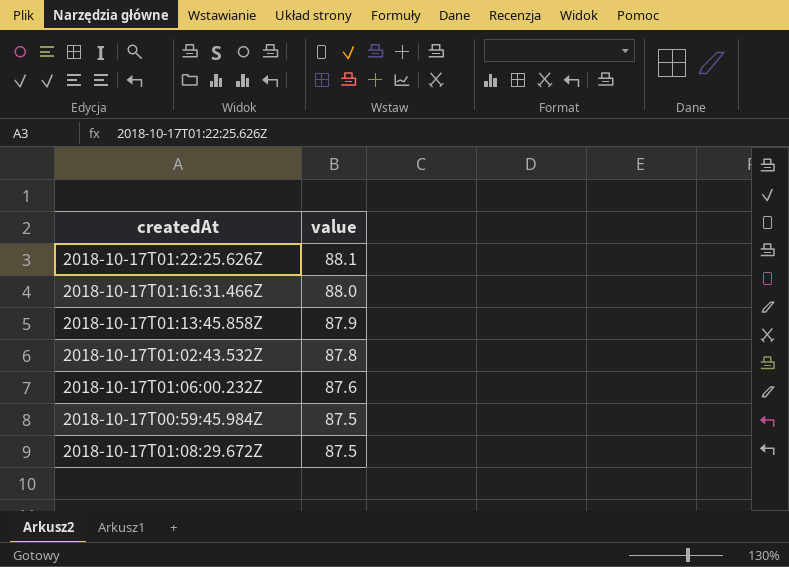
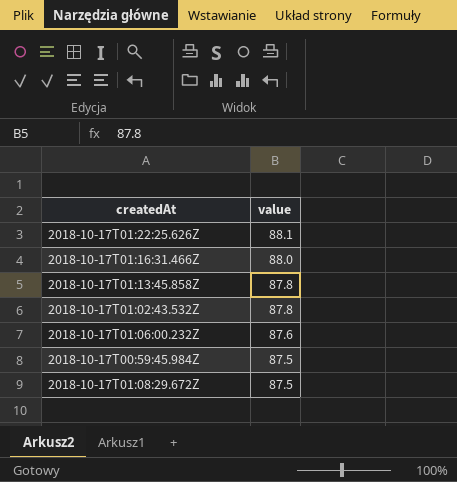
2018-10-17T01:13:45.858Z | value: 87.9 -> 87.8

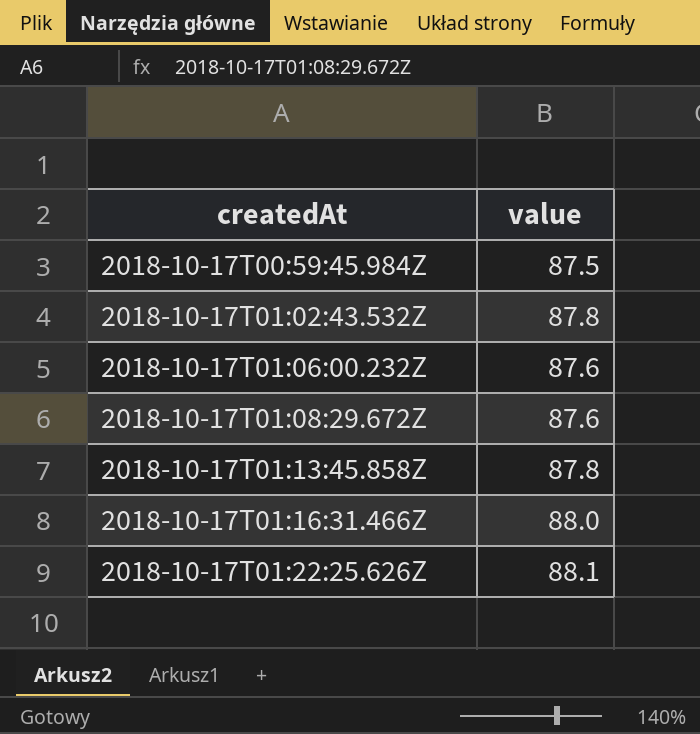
row order: value descending -> createdAt ascending
2018-10-17T01:08:29.672Z | value: 87.5 -> 87.6

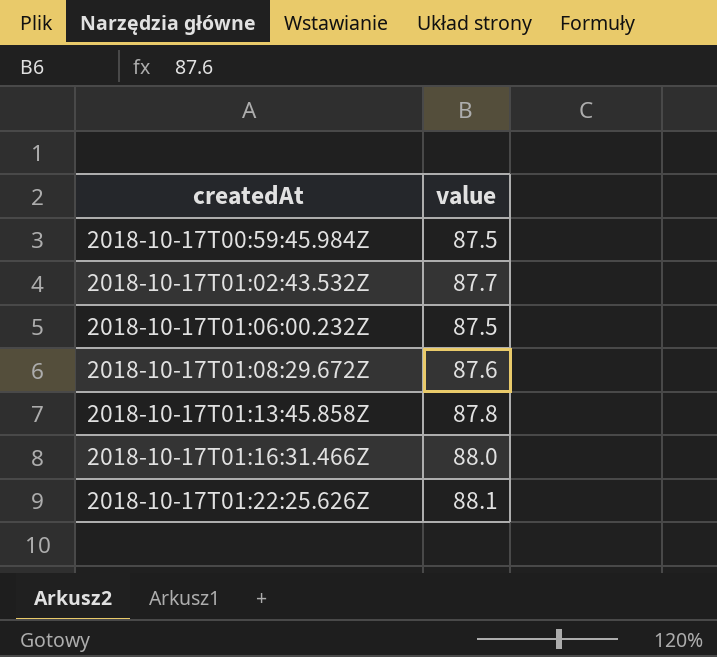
2018-10-17T01:02:43.532Z | value: 87.8 -> 87.7
2018-10-17T01:06:00.232Z | value: 87.6 -> 87.5

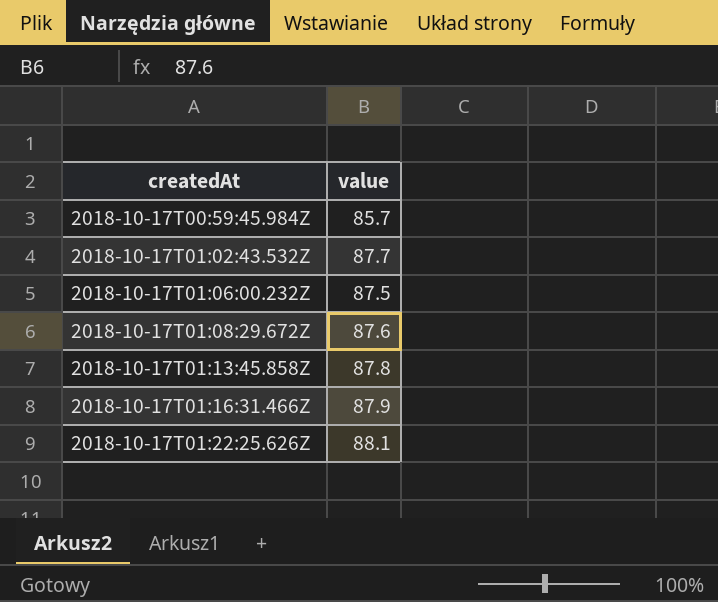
2018-10-17T00:59:45.984Z | value: 87.5 -> 85.7
2018-10-17T01:16:31.466Z | value: 88.0 -> 87.9

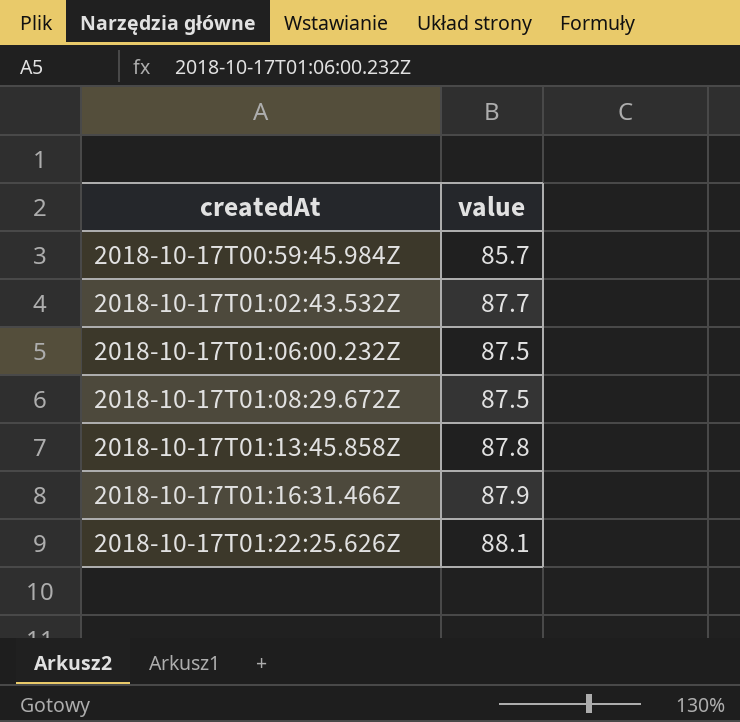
2018-10-17T01:08:29.672Z | value: 87.6 -> 87.5

